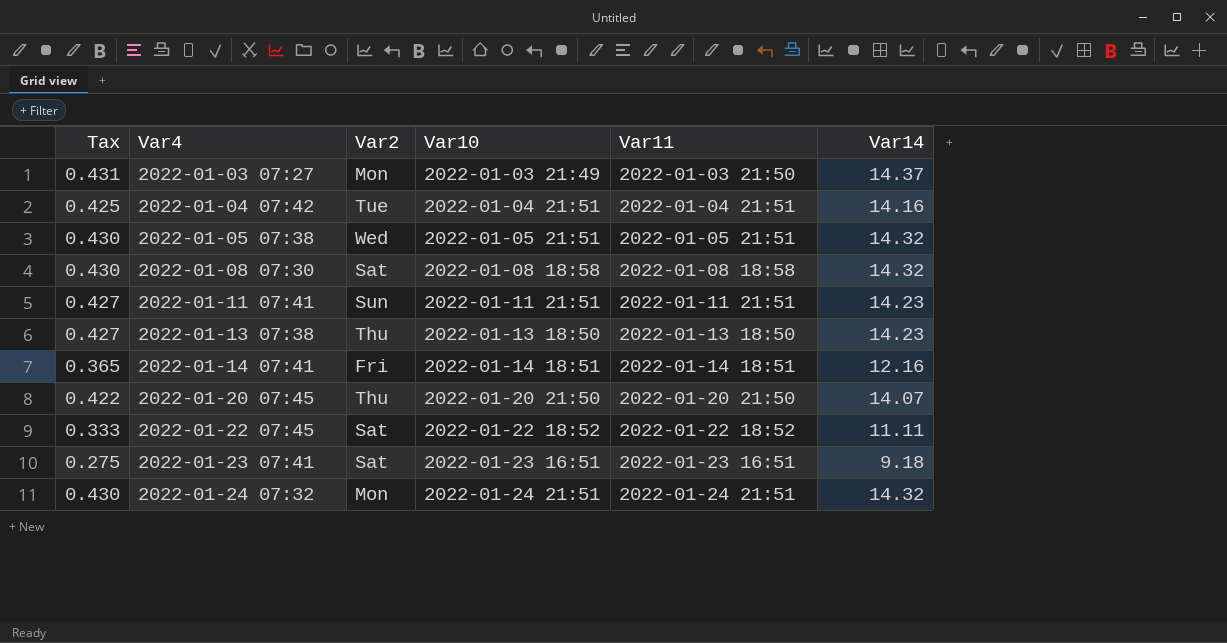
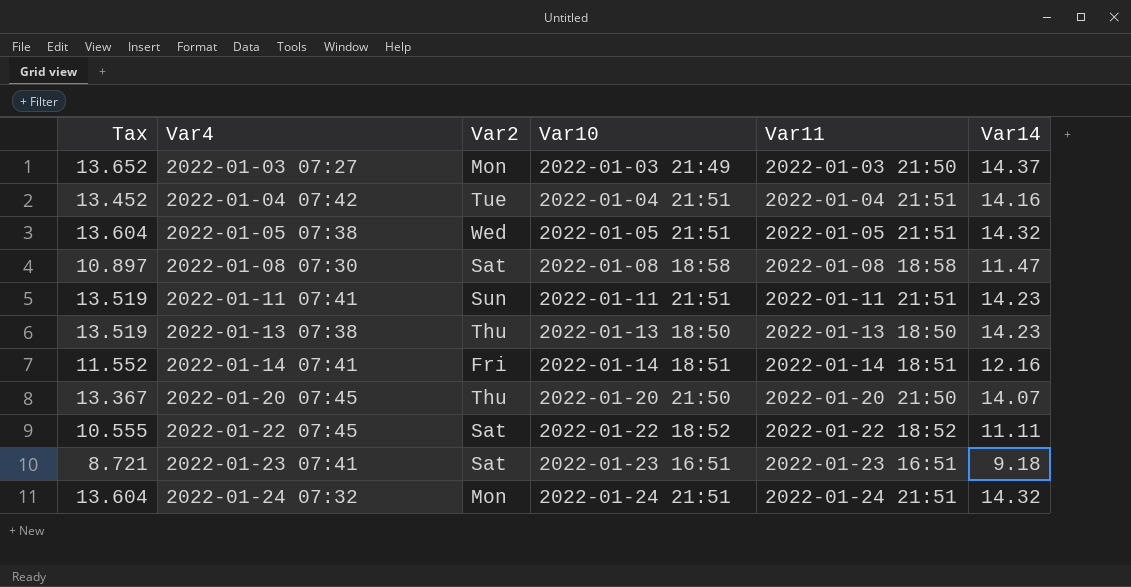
column Tax | formula: [Var14] * 0.03 -> [Var14] * 0.95
2022-01-08 07:30 | Var14: 14.32 -> 11.47

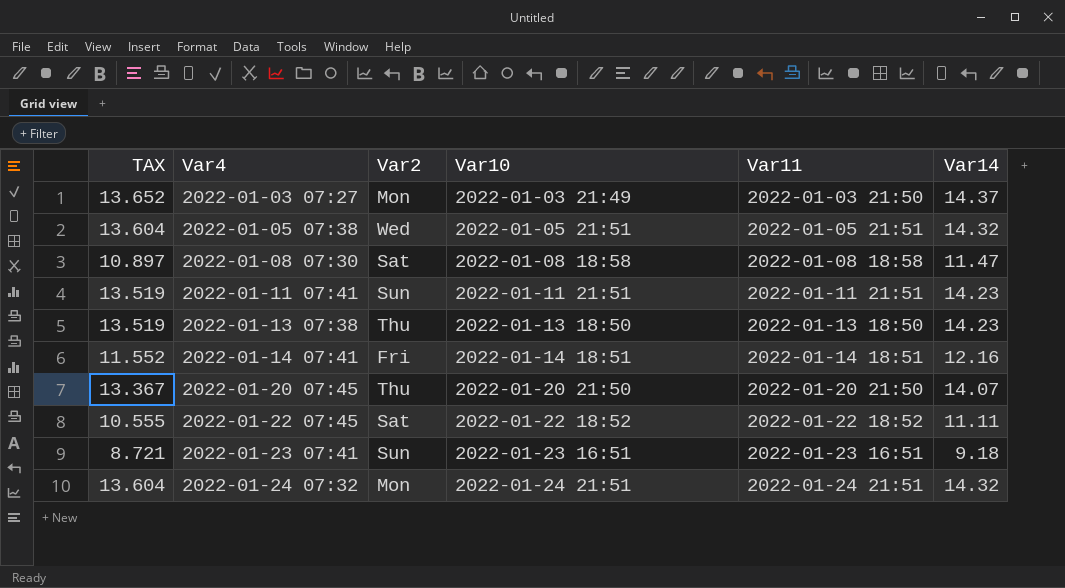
column name: Tax -> TAX
row 2022-01-04 07:42: 13.452 | Tue | 2022-01-04 21:51 | 2022-01-04 21:51 | 14.16 -> none
2022-01-23 07:41 | Var2: Sat -> Sun

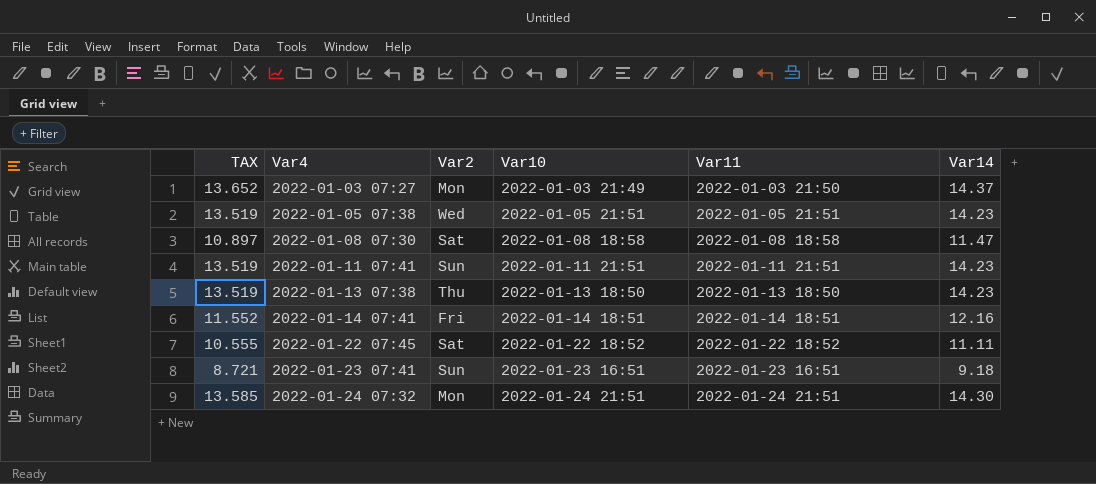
row 2022-01-20 07:45: 13.367 | Thu | 2022-01-20 21:50 | 2022-01-20 21:50 | 14.07 -> none
2022-01-05 07:38 | TAX: 13.604 -> 13.519
2022-01-05 07:38 | Var14: 14.32 -> 14.23
2022-01-24 07:32 | TAX: 13.604 -> 13.585
2022-01-24 07:32 | Var14: 14.32 -> 14.30

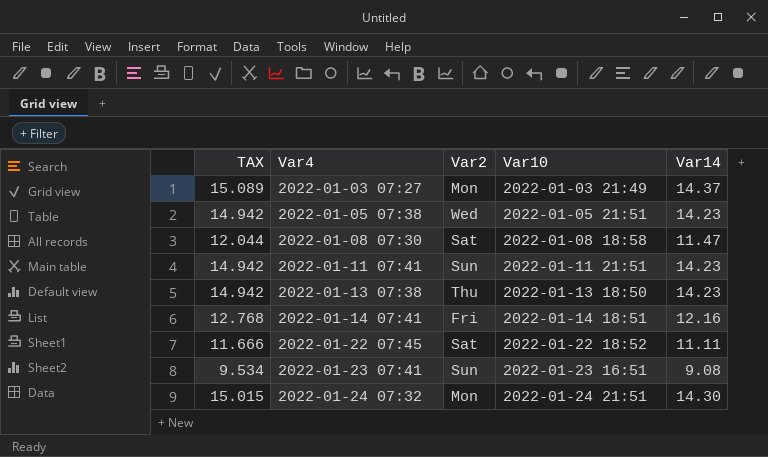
column Var11 | position: 5 -> none
column TAX | formula: [Var14] * 0.95 -> [Var14] * 1.05
2022-01-23 07:41 | Var14: 9.18 -> 9.08

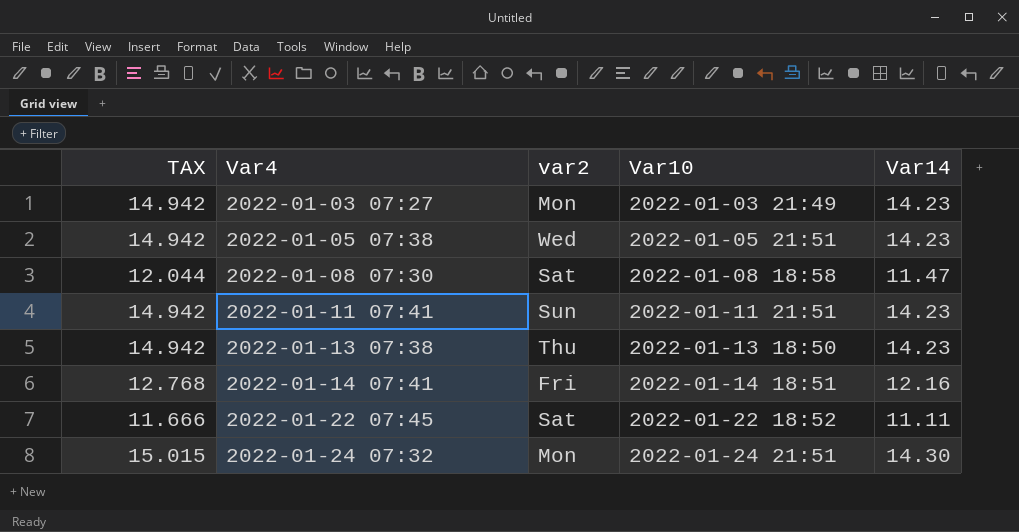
column name: Var2 -> var2
row 2022-01-23 07:41: 9.534 | Sun | 2022-01-23 16:51 | 9.08 -> none
2022-01-03 07:27 | TAX: 15.089 -> 14.942
2022-01-03 07:27 | Var14: 14.37 -> 14.23

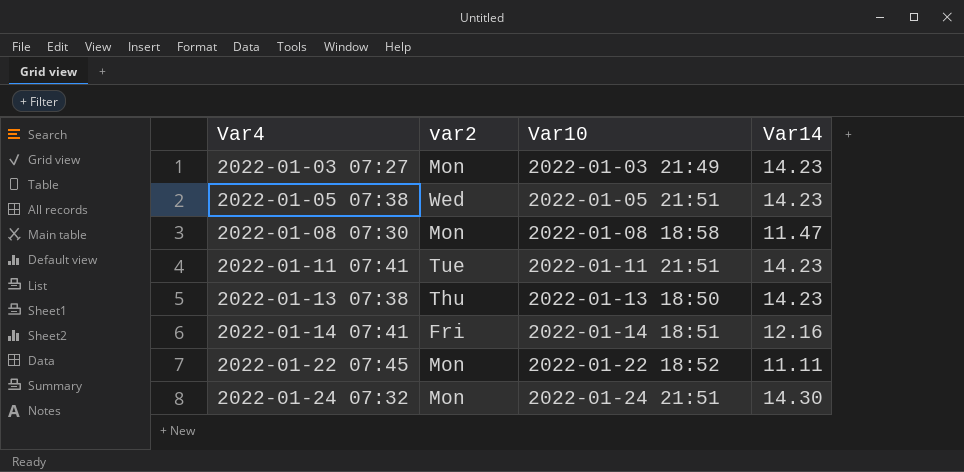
column TAX | formula: [Var14] * 1.05 -> none
2022-01-08 07:30 | var2: Sat -> Mon
2022-01-11 07:41 | var2: Sun -> Tue
2022-01-22 07:45 | var2: Sat -> Mon

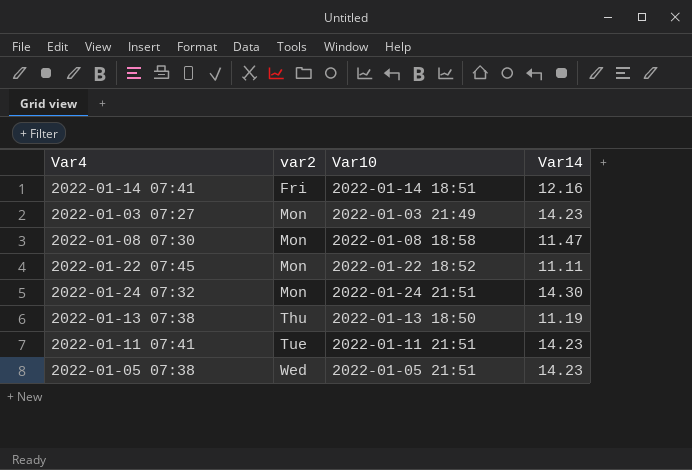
row order: Var4 ascending -> var2 ascending
2022-01-13 07:38 | Var14: 14.23 -> 11.19

